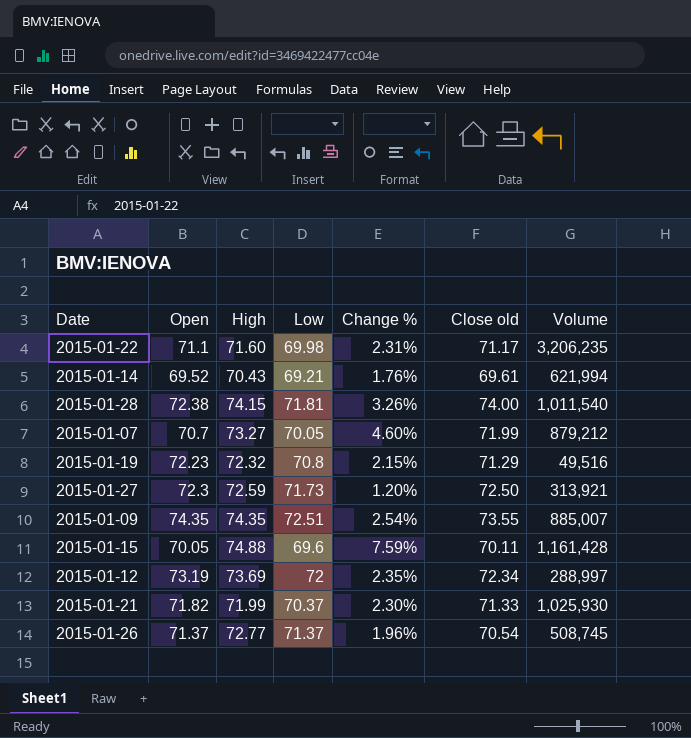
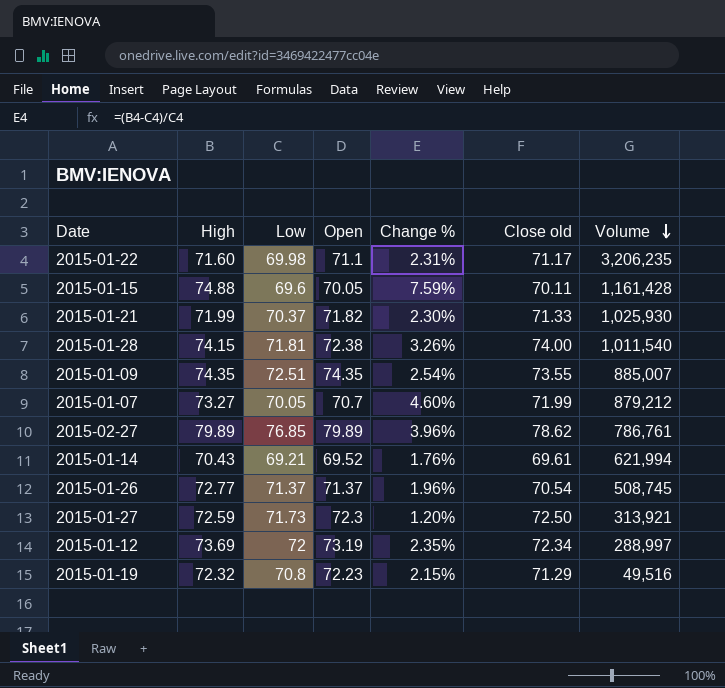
row order: none -> Volume descending
column Open | position: 2 -> 4
row 2015-02-27: none -> 79.89 | 76.85 | 79.89 | 3.96% | 78.62 | 786,761

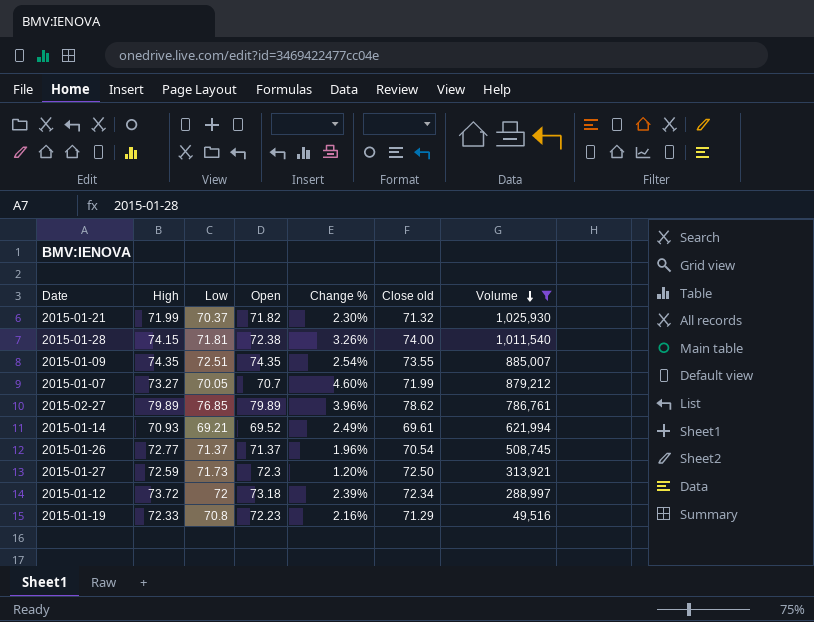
filter: none -> Volume <= 1,025,930
2015-01-21 | Close old: 71.33 -> 71.32
2015-01-14 | High: 70.43 -> 70.93
2015-01-14 | Change %: 1.76% -> 2.49%
2015-01-12 | High: 73.69 -> 73.72
2015-01-12 | Open: 73.19 -> 73.18
2015-01-12 | Change %: 2.35% -> 2.39%
2015-01-19 | High: 72.32 -> 72.33
2015-01-19 | Change %: 2.15% -> 2.16%

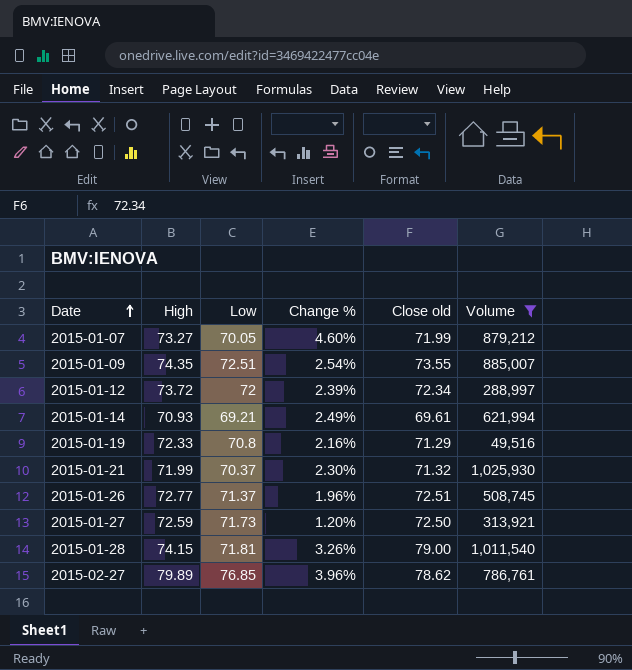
row order: Volume descending -> Date ascending
column Open | position: 4 -> none
2015-01-26 | Close old: 70.54 -> 72.51
2015-01-28 | Close old: 74.00 -> 79.00

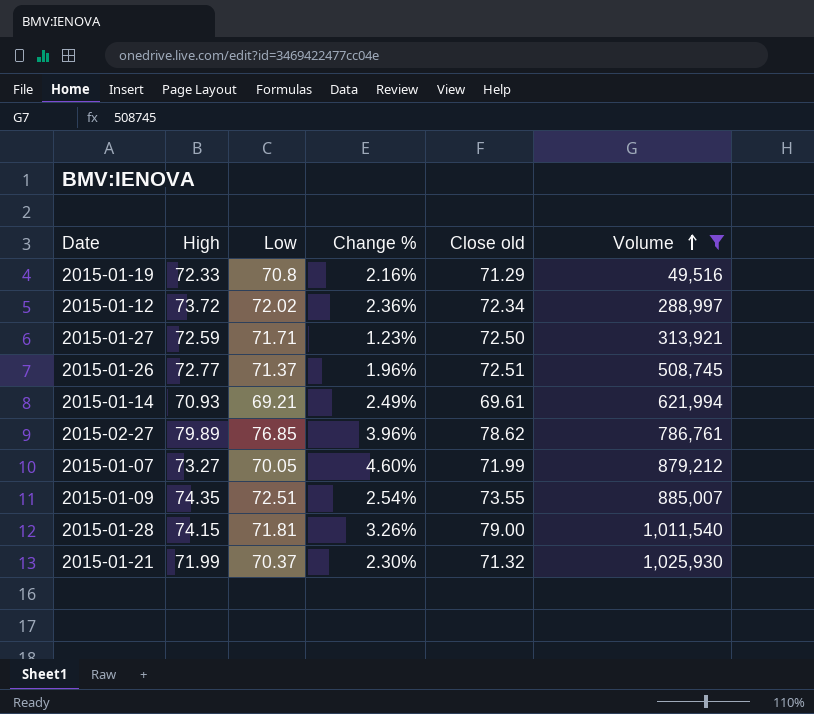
row order: Date ascending -> Volume ascending
2015-01-12 | Low: 72 -> 72.02
2015-01-12 | Change %: 2.39% -> 2.36%
2015-01-27 | Low: 71.73 -> 71.71
2015-01-27 | Change %: 1.20% -> 1.23%

